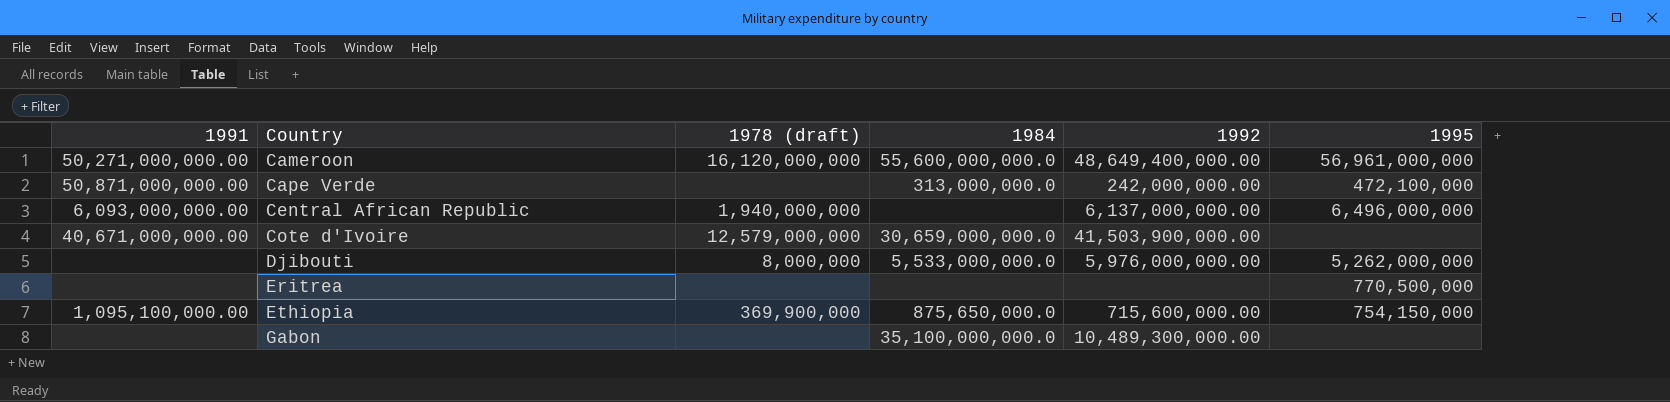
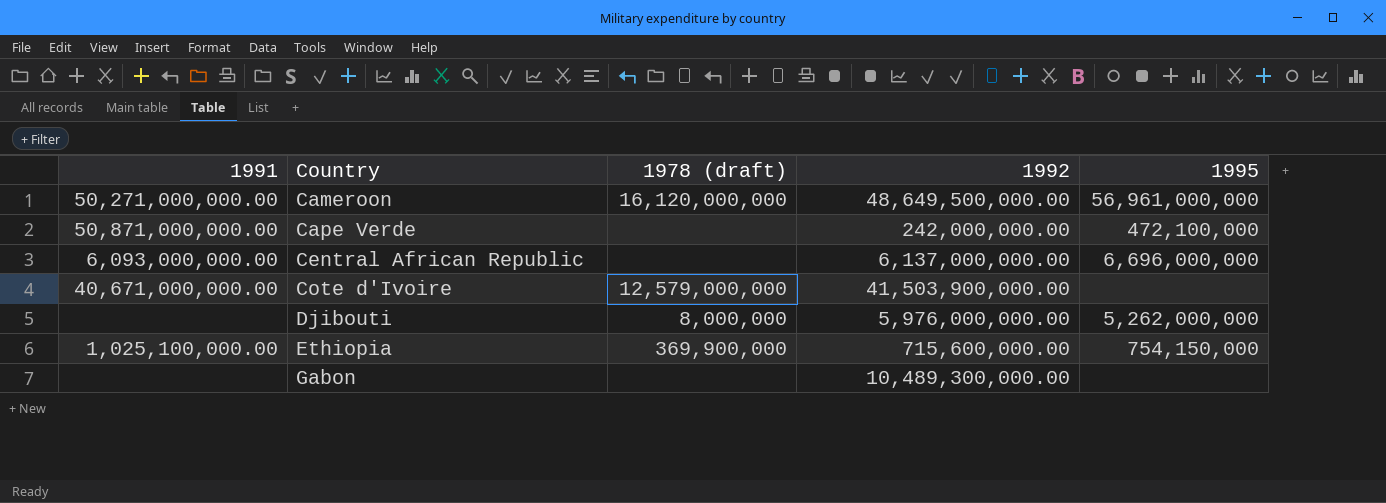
column 1984 | position: 4 -> none
row Eritrea: none | none | none | none | 770,500,000 -> none
Cameroon | 1992: 48,649,400,000.00 -> 48,649,500,000.00
Central African Republic | 1978 (draft): 1,940,000,000 -> none
Central African Republic | 1995: 6,496,000,000 -> 6,696,000,000
Ethiopia | 1991: 1,095,100,000.00 -> 1,025,100,000.00

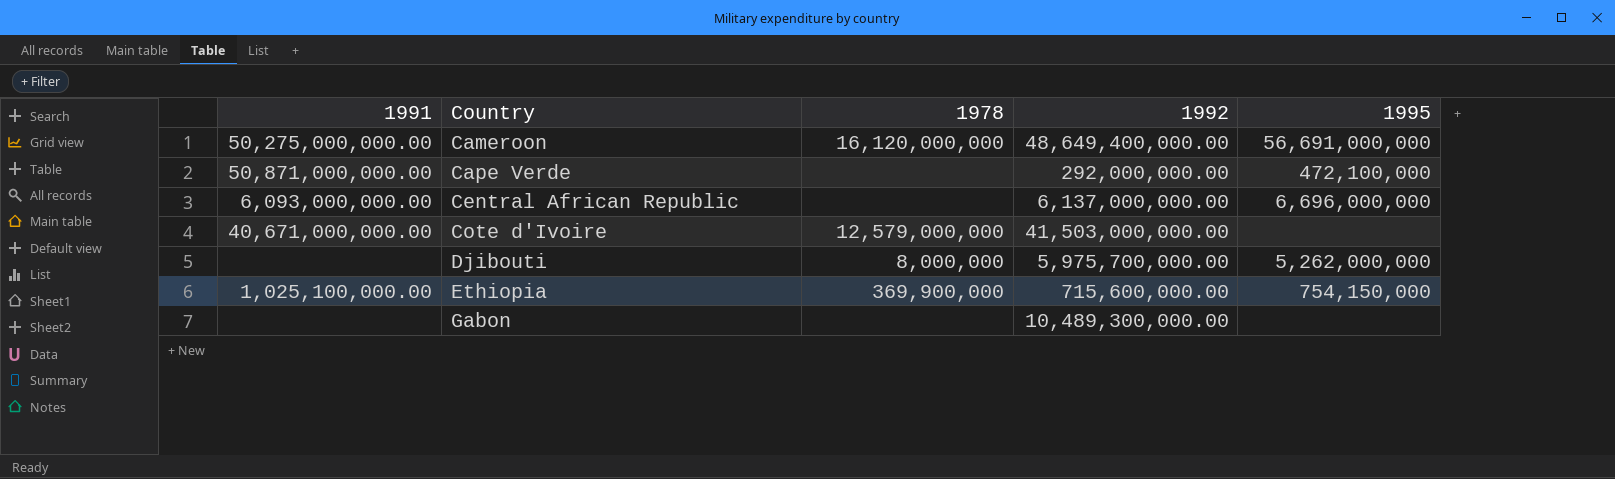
column name: 1978 (draft) -> 1978
Cameroon | 1991: 50,271,000,000.00 -> 50,275,000,000.00
Cameroon | 1992: 48,649,500,000.00 -> 48,649,400,000.00
Cameroon | 1995: 56,961,000,000 -> 56,691,000,000
Cape Verde | 1992: 242,000,000.00 -> 292,000,000.00
Cote d'Ivoire | 1992: 41,503,900,000.00 -> 41,503,000,000.00
Djibouti | 1992: 5,976,000,000.00 -> 5,975,700,000.00

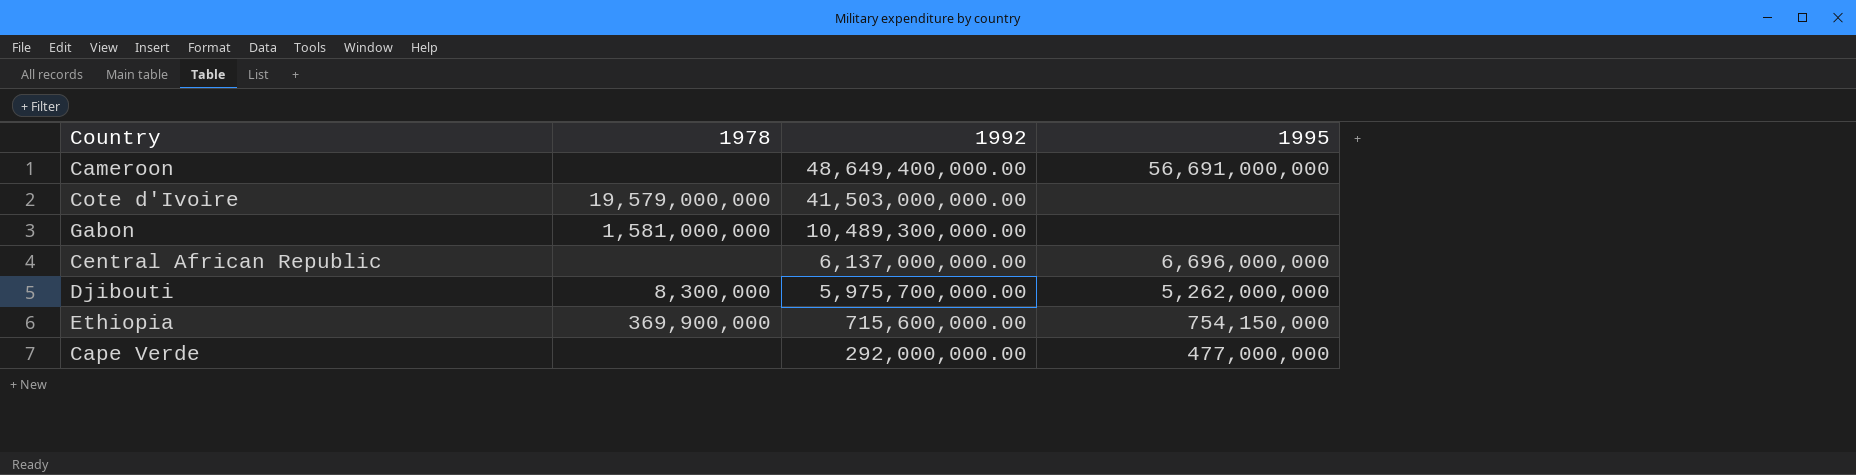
row order: Country ascending -> 1992 descending
column 1991 | position: 1 -> none
Cameroon | 1978: 16,120,000,000 -> none
Cote d'Ivoire | 1978: 12,579,000,000 -> 19,579,000,000
Gabon | 1978: none -> 1,581,000,000
Djibouti | 1978: 8,000,000 -> 8,300,000
Cape Verde | 1995: 472,100,000 -> 477,000,000

